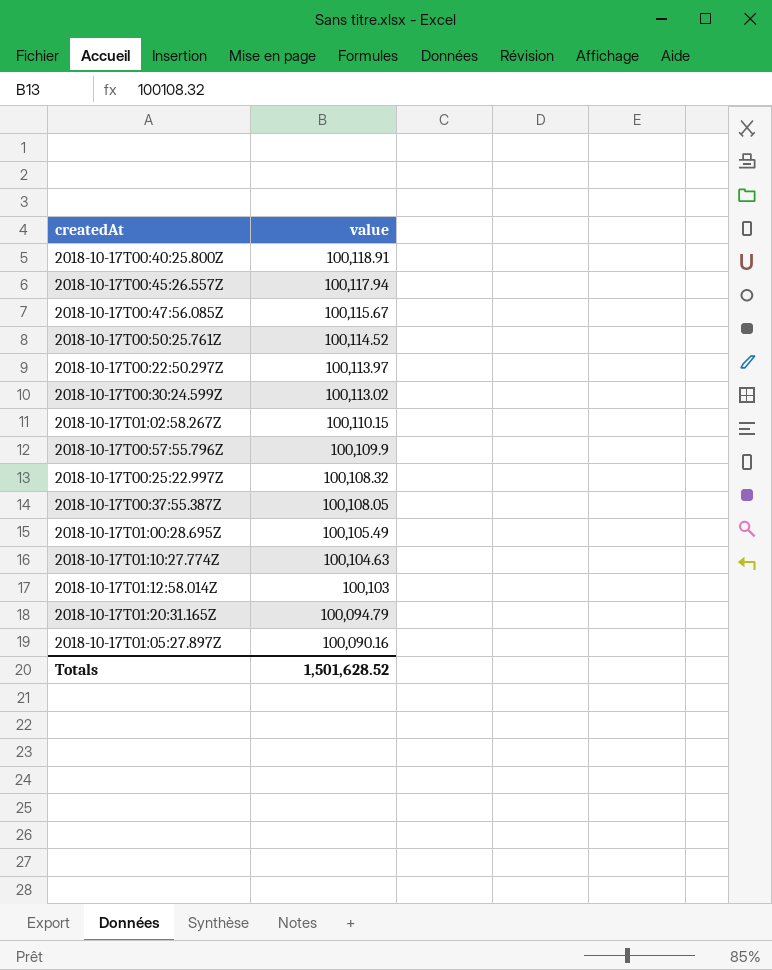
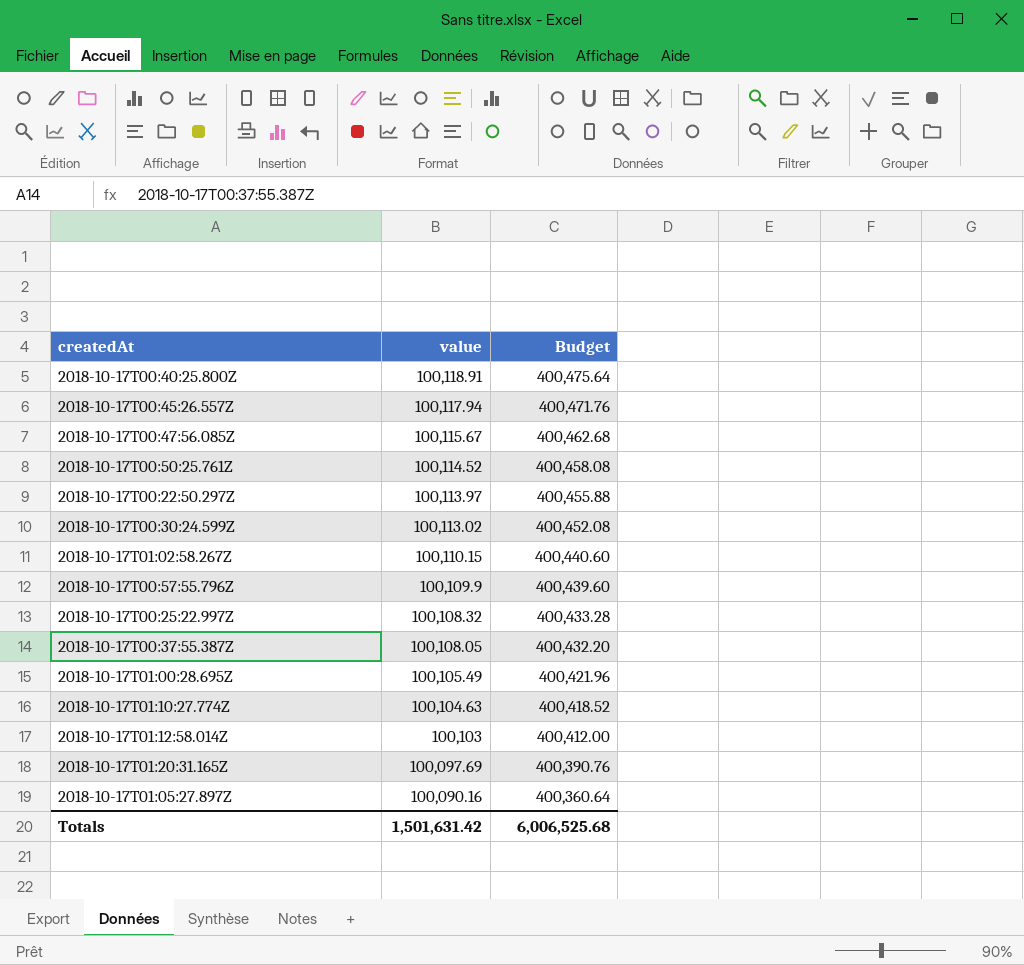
column Budget | formula: none -> [value] * 4
2018-10-17T01:20:31.165Z | value: 100,094.79 -> 100,097.69
Totals | value: 1,501,628.52 -> 1,501,631.42

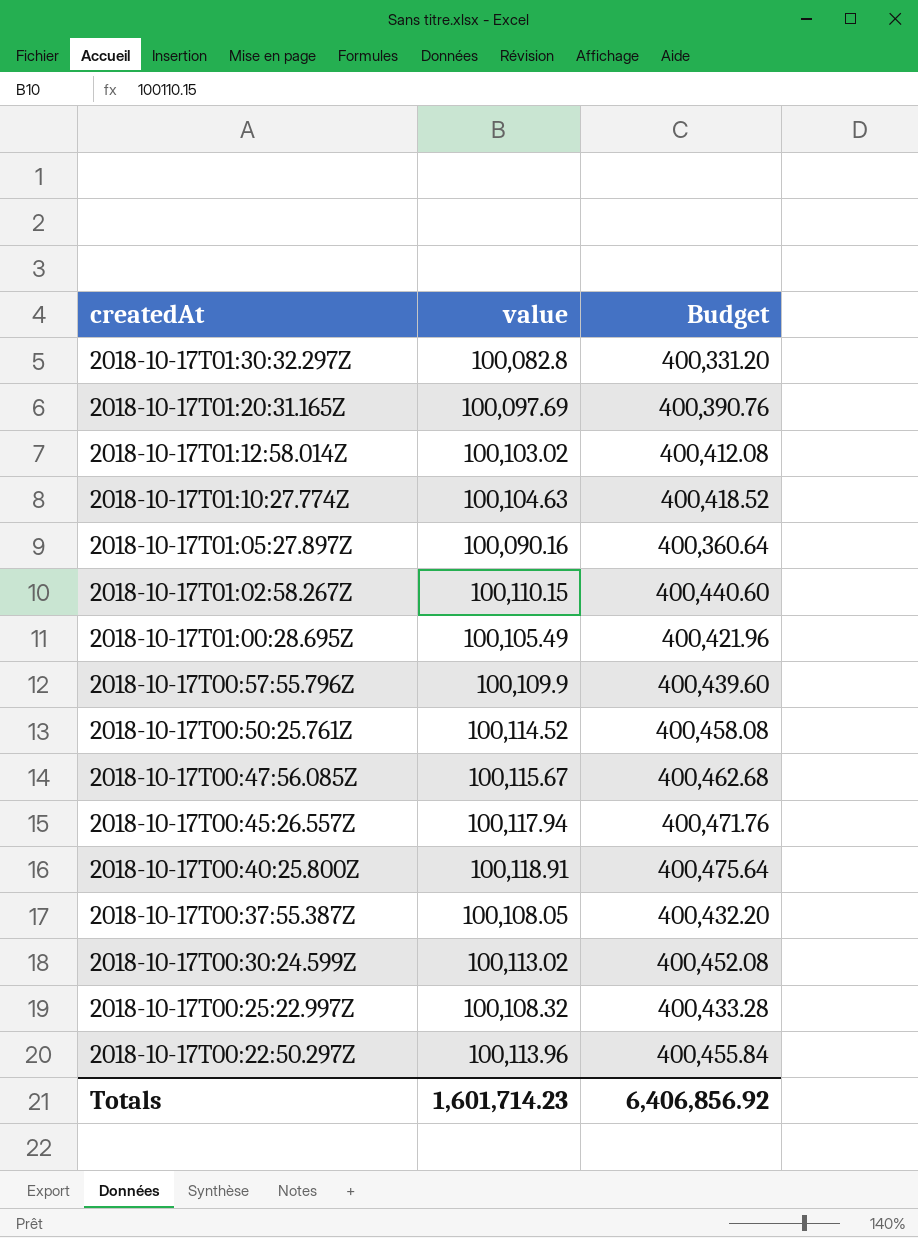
row order: value descending -> createdAt descending
row 2018-10-17T01:30:32.297Z: none -> 100,082.8 | 400,331.20
2018-10-17T01:12:58.014Z | value: 100,103 -> 100,103.02
2018-10-17T01:12:58.014Z | Budget: 400,412.00 -> 400,412.08
2018-10-17T00:22:50.297Z | value: 100,113.97 -> 100,113.96
2018-10-17T00:22:50.297Z | Budget: 400,455.88 -> 400,455.84
Totals | value: 1,501,631.42 -> 1,601,714.23
Totals | Budget: 6,006,525.68 -> 6,406,856.92

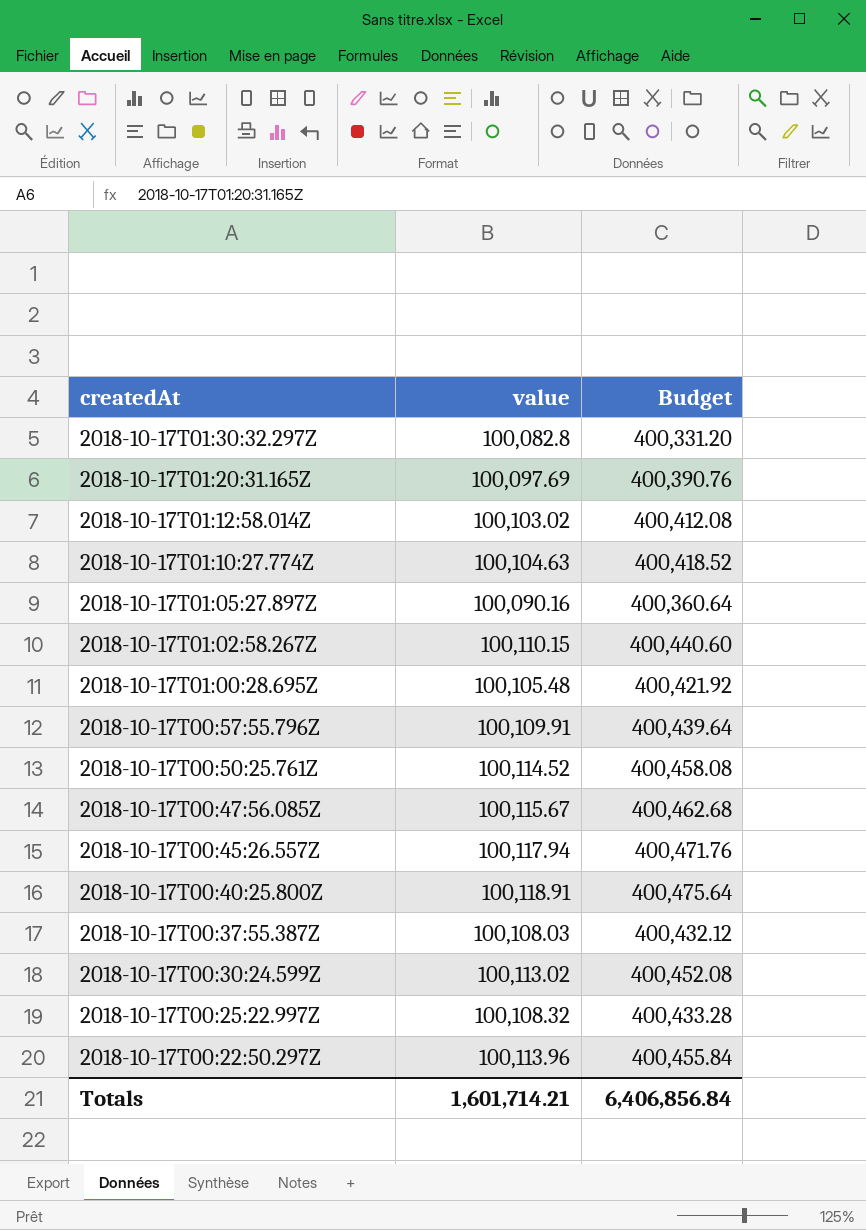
2018-10-17T01:00:28.695Z | value: 100,105.49 -> 100,105.48
2018-10-17T01:00:28.695Z | Budget: 400,421.96 -> 400,421.92
2018-10-17T00:57:55.796Z | value: 100,109.9 -> 100,109.91
2018-10-17T00:57:55.796Z | Budget: 400,439.60 -> 400,439.64
2018-10-17T00:37:55.387Z | value: 100,108.05 -> 100,108.03
2018-10-17T00:37:55.387Z | Budget: 400,432.20 -> 400,432.12
Totals | value: 1,601,714.23 -> 1,601,714.21
Totals | Budget: 6,406,856.92 -> 6,406,856.84

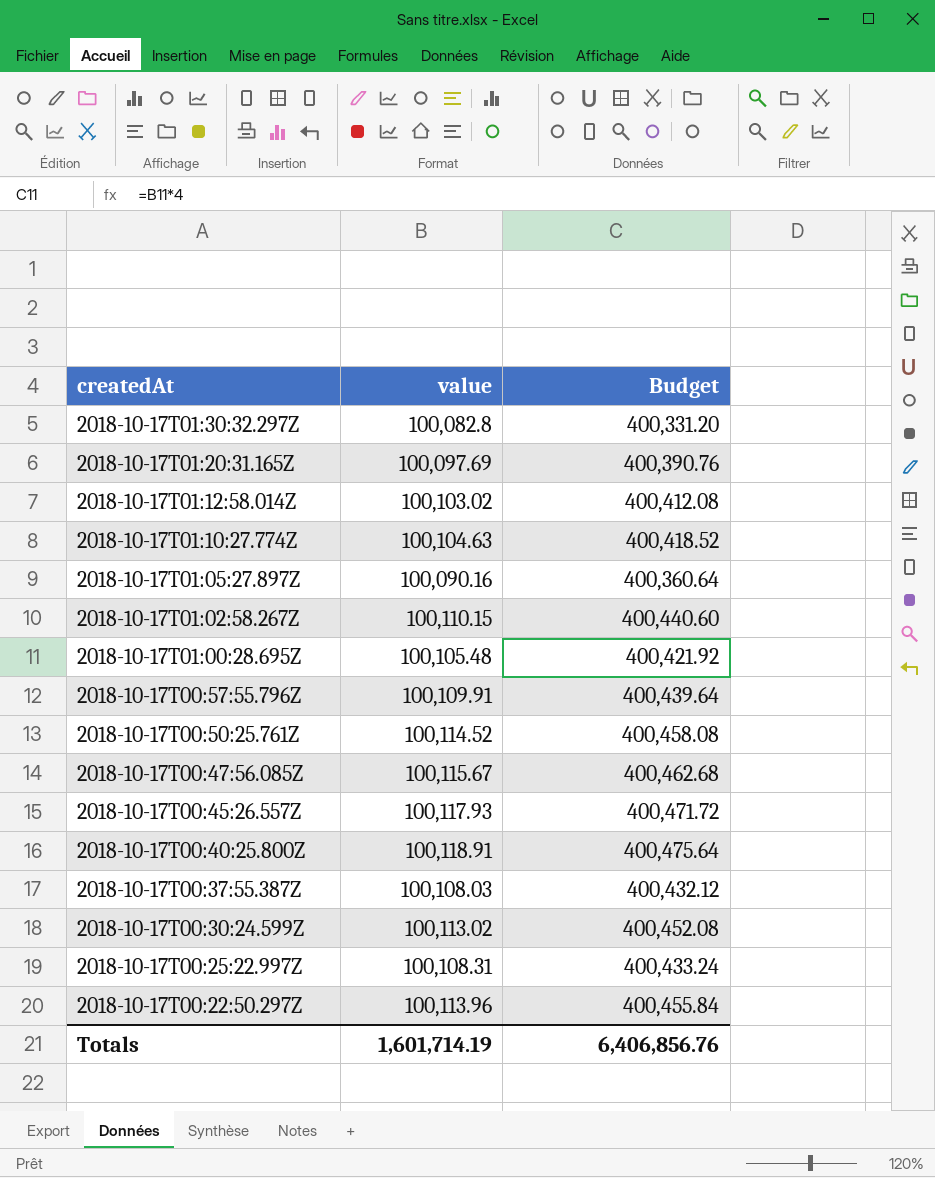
2018-10-17T00:45:26.557Z | value: 100,117.94 -> 100,117.93
2018-10-17T00:45:26.557Z | Budget: 400,471.76 -> 400,471.72
2018-10-17T00:25:22.997Z | value: 100,108.32 -> 100,108.31
2018-10-17T00:25:22.997Z | Budget: 400,433.28 -> 400,433.24
Totals | value: 1,601,714.21 -> 1,601,714.19
Totals | Budget: 6,406,856.84 -> 6,406,856.76

